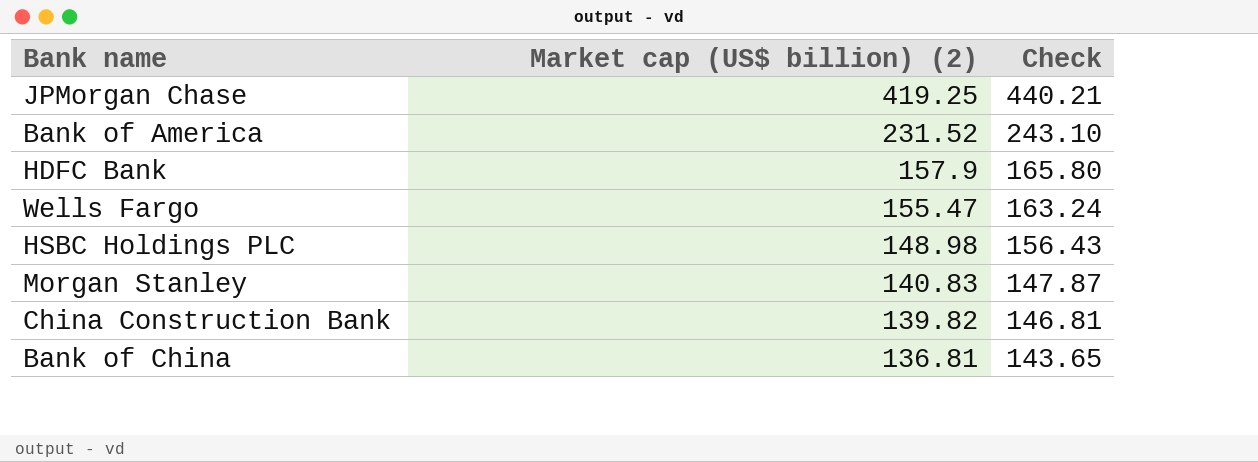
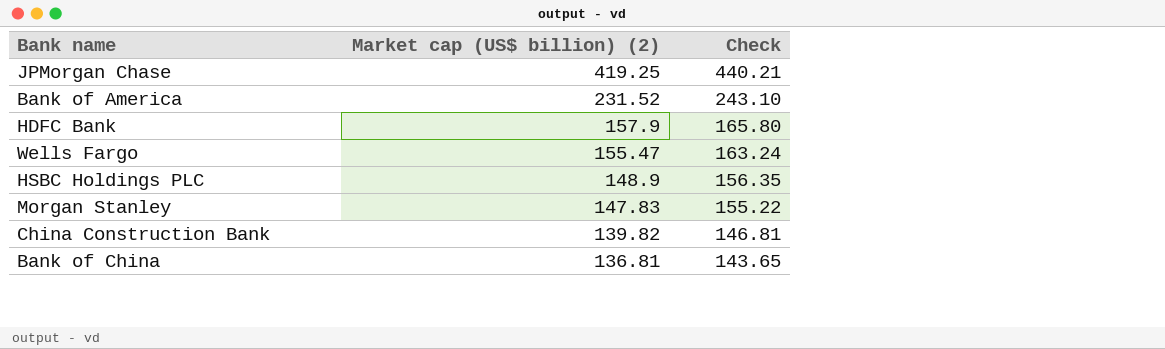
HSBC Holdings PLC | Market cap (US$ billion) (2): 148.98 -> 148.9
HSBC Holdings PLC | Check: 156.43 -> 156.35
Morgan Stanley | Market cap (US$ billion) (2): 140.83 -> 147.83
Morgan Stanley | Check: 147.87 -> 155.22

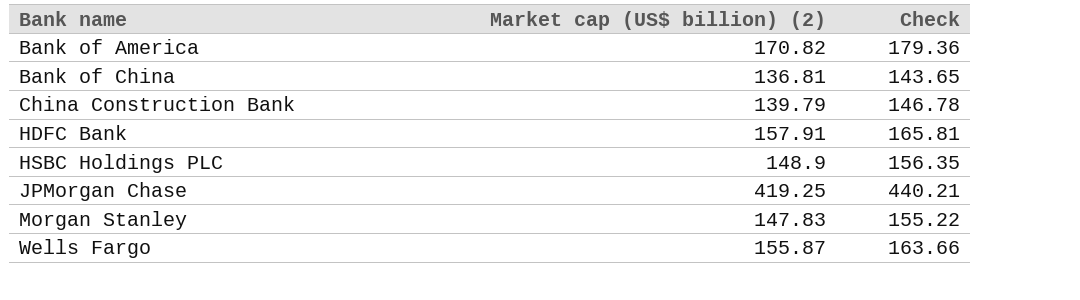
row order: Market cap (US$ billion) (2) descending -> Bank name ascending
Bank of America | Market cap (US$ billion) (2): 231.52 -> 170.82
Bank of America | Check: 243.10 -> 179.36
China Construction Bank | Market cap (US$ billion) (2): 139.82 -> 139.79
China Construction Bank | Check: 146.81 -> 146.78
HDFC Bank | Market cap (US$ billion) (2): 157.9 -> 157.91
HDFC Bank | Check: 165.80 -> 165.81
Wells Fargo | Market cap (US$ billion) (2): 155.47 -> 155.87
Wells Fargo | Check: 163.24 -> 163.66

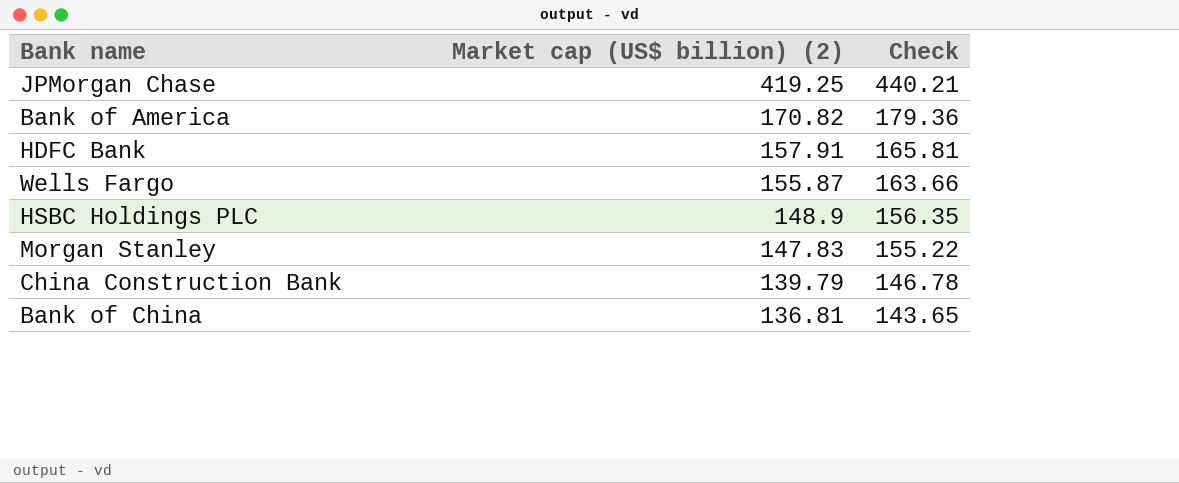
row order: Bank name ascending -> Market cap (US$ billion) (2) descending

